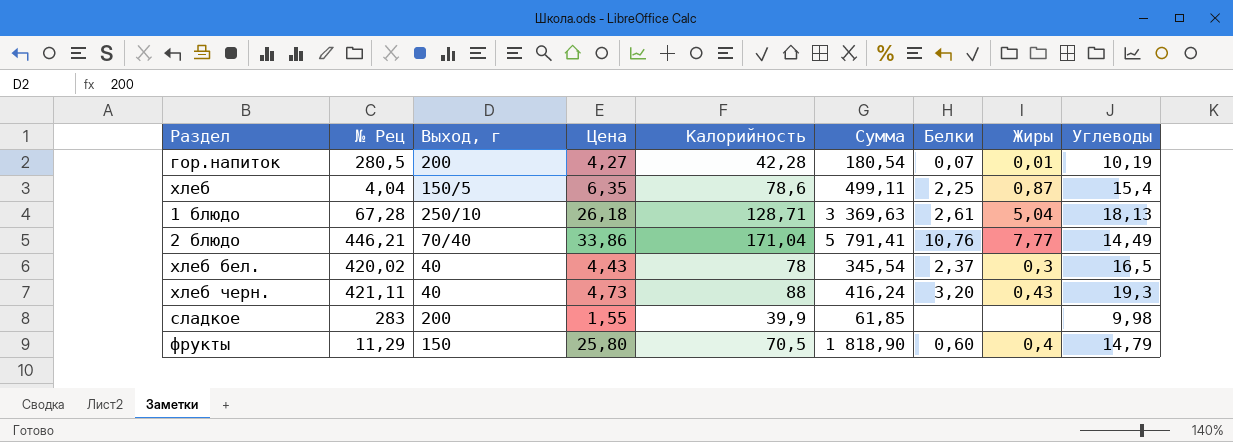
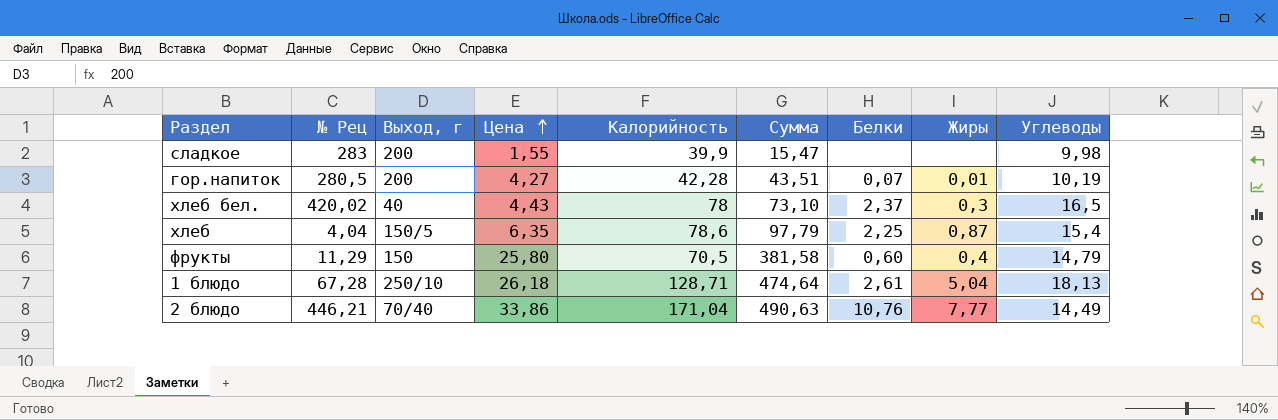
row order: none -> Цена ascending
column Сумма | formula: [Цена] * [Калорийность] -> [Цена] * [Углеводы]
row хлеб черн.: 421,11 | 40 | 4,73 | 88 | 416,24 | 3,20 | 0,43 | 19,3 -> none

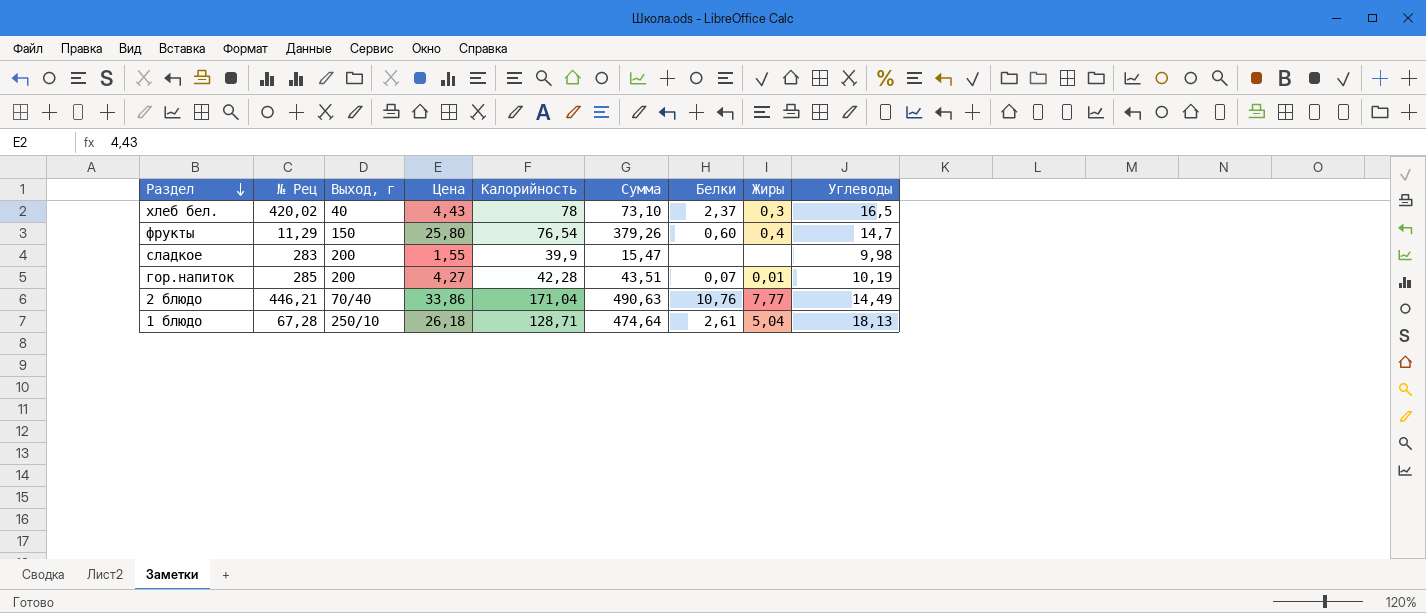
row order: Цена ascending -> Раздел descending
row хлеб: 4,04 | 150/5 | 6,35 | 78,6 | 97,79 | 2,25 | 0,87 | 15,4 -> none
фрукты | Калорийность: 70,5 -> 76,54
фрукты | Сумма: 381,58 -> 379,26
фрукты | Углеводы: 14,79 -> 14,7
гор.напиток | № Рец: 280,5 -> 285

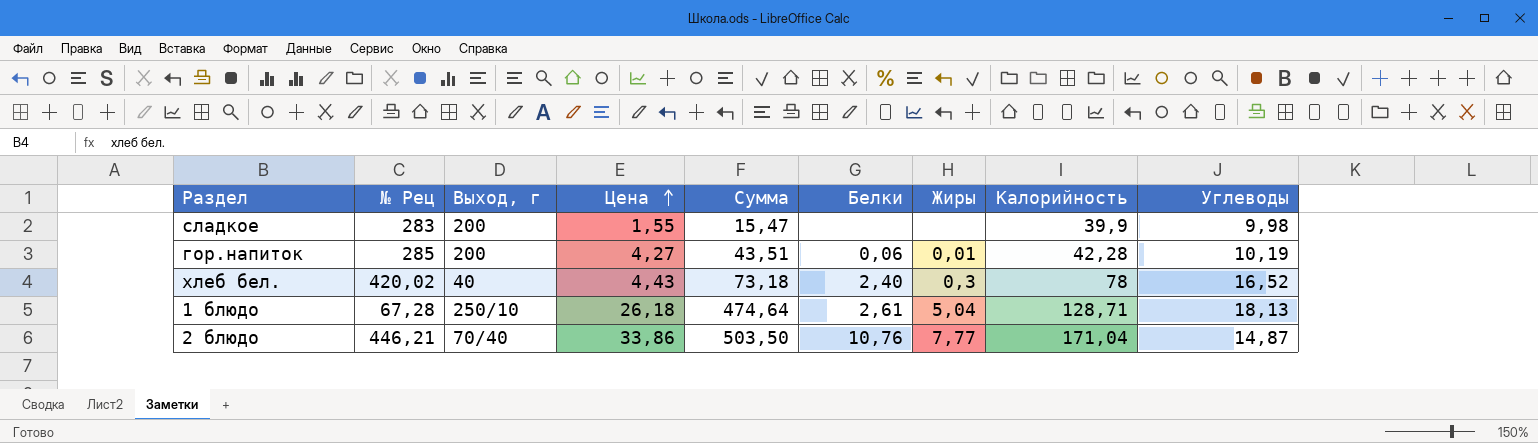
row order: Раздел descending -> Цена ascending
column Калорийность | position: 5 -> 8
row фрукты: 11,29 | 150 | 25,80 | 76,54 | 379,26 | 0,60 | 0,4 | 14,7 -> none
гор.напиток | Белки: 0,07 -> 0,06
хлеб бел. | Сумма: 73,10 -> 73,18
хлеб бел. | Белки: 2,37 -> 2,40
хлеб бел. | Углеводы: 16,5 -> 16,52
2 блюдо | Сумма: 490,63 -> 503,50
2 блюдо | Углеводы: 14,49 -> 14,87

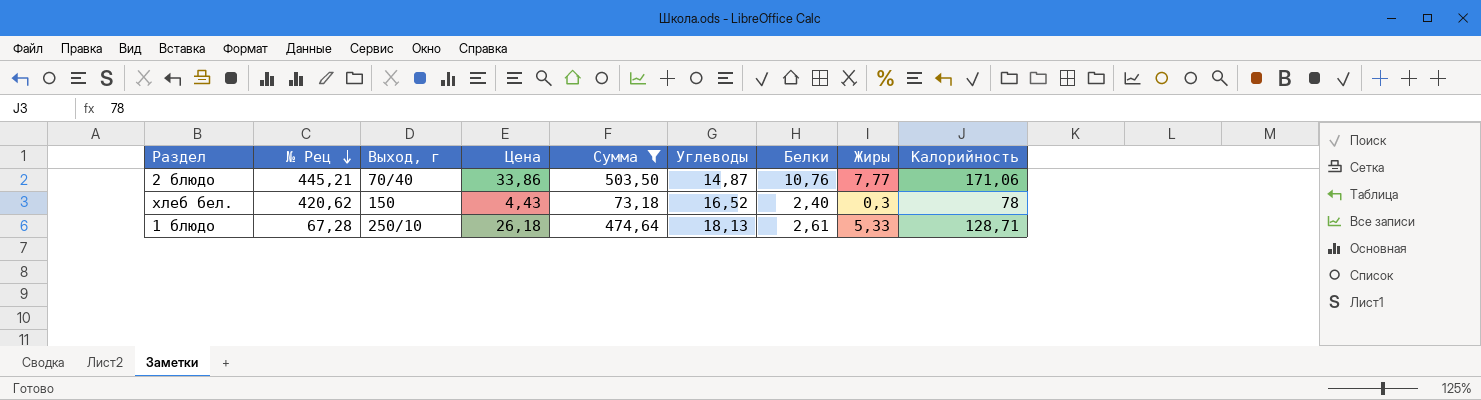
filter: none -> Сумма >= 73,18
row order: Цена ascending -> № Рец descending
column Углеводы | position: 9 -> 6
2 блюдо | № Рец: 446,21 -> 445,21
2 блюдо | Калорийность: 171,04 -> 171,06
хлеб бел. | № Рец: 420,02 -> 420,62
хлеб бел. | Выход, г: 40 -> 150
1 блюдо | Жиры: 5,04 -> 5,33

